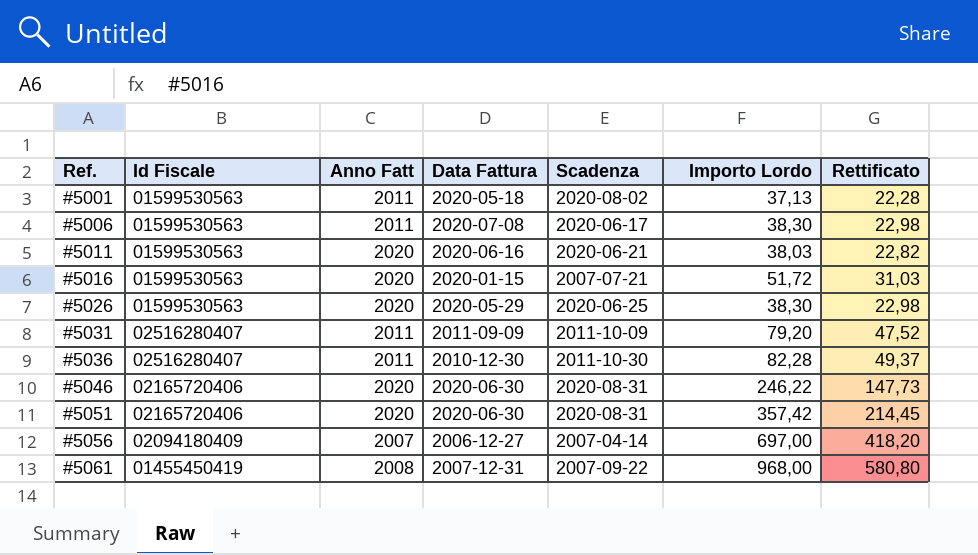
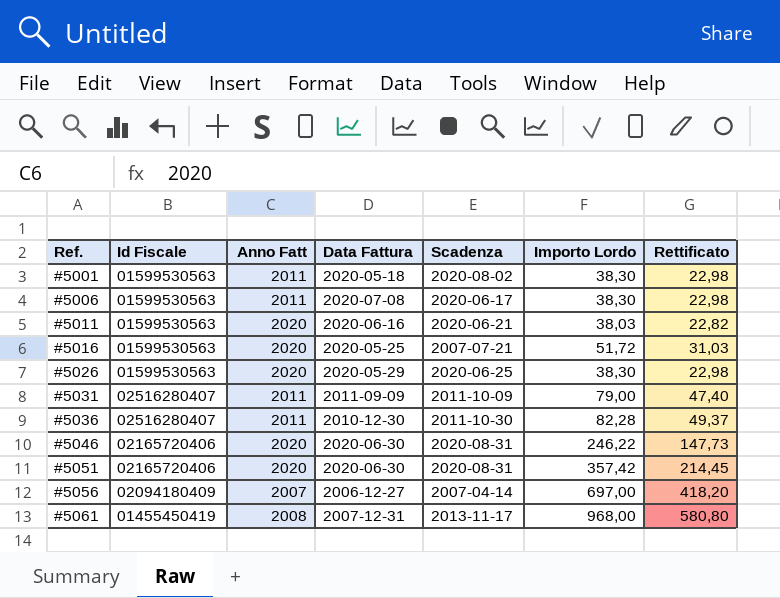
#5001 | Importo Lordo: 37,13 -> 38,30
#5001 | Rettificato: 22,28 -> 22,98
#5016 | Data Fattura: 2020-01-15 -> 2020-05-25
#5031 | Importo Lordo: 79,20 -> 79,00
#5031 | Rettificato: 47,52 -> 47,40
#5061 | Scadenza: 2007-09-22 -> 2013-11-17

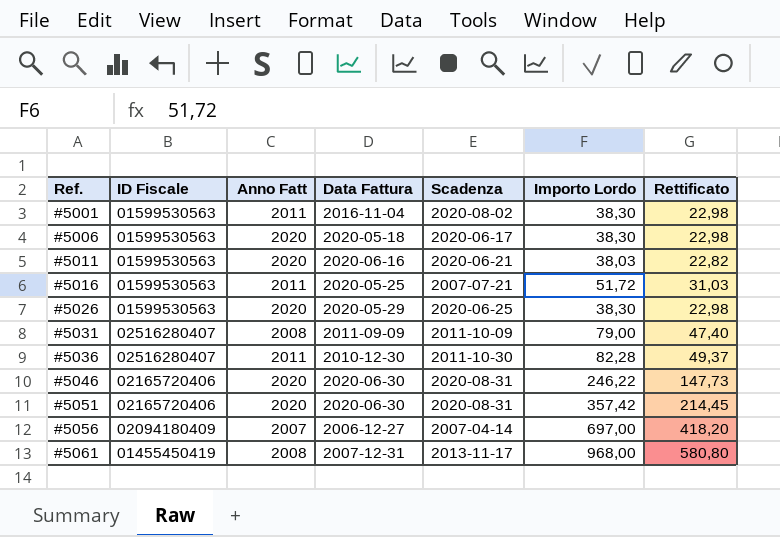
column name: Id Fiscale -> ID Fiscale
#5001 | Data Fattura: 2020-05-18 -> 2016-11-04
#5006 | Anno Fatt: 2011 -> 2020
#5006 | Data Fattura: 2020-07-08 -> 2020-05-18
#5016 | Anno Fatt: 2020 -> 2011
#5031 | Anno Fatt: 2011 -> 2008

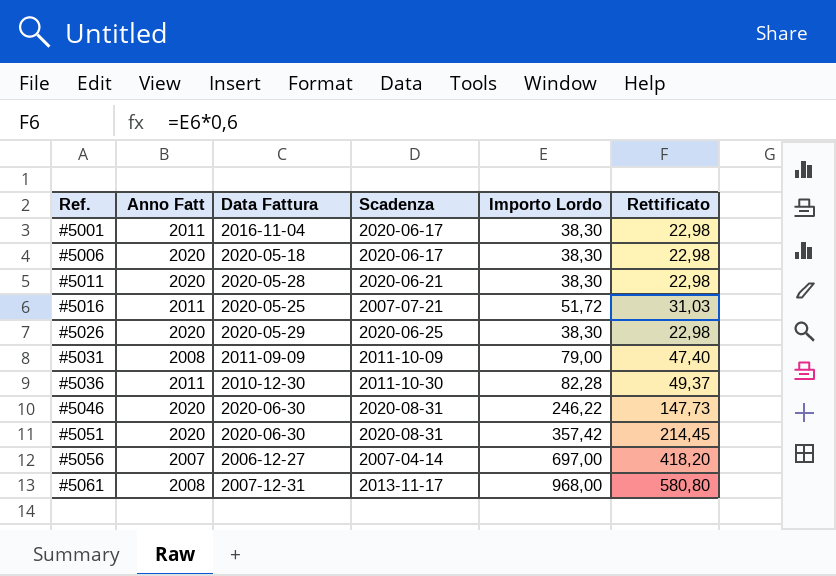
column ID Fiscale | position: 2 -> none
#5001 | Scadenza: 2020-08-02 -> 2020-06-17
#5011 | Data Fattura: 2020-06-16 -> 2020-05-28
#5011 | Importo Lordo: 38,03 -> 38,30
#5011 | Rettificato: 22,82 -> 22,98

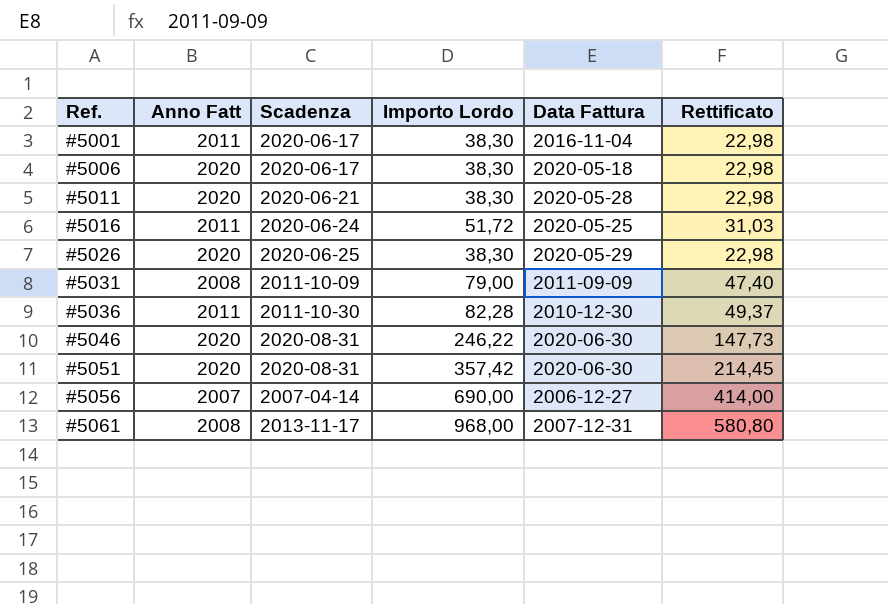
column Data Fattura | position: 3 -> 5
#5016 | Scadenza: 2007-07-21 -> 2020-06-24
#5056 | Importo Lordo: 697,00 -> 690,00
#5056 | Rettificato: 418,20 -> 414,00

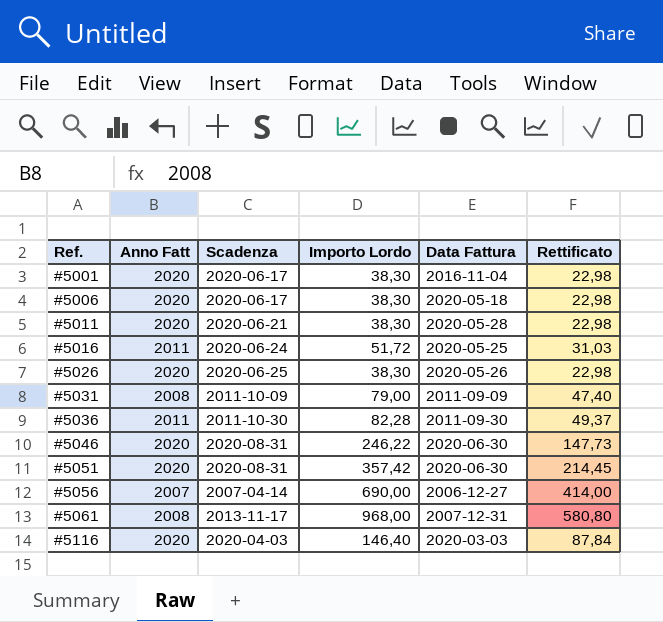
#5001 | Anno Fatt: 2011 -> 2020
#5026 | Data Fattura: 2020-05-29 -> 2020-05-26
#5036 | Data Fattura: 2010-12-30 -> 2011-09-30
row #5116: none -> 2020 | 2020-04-03 | 146,40 | 2020-03-03 | 87,84

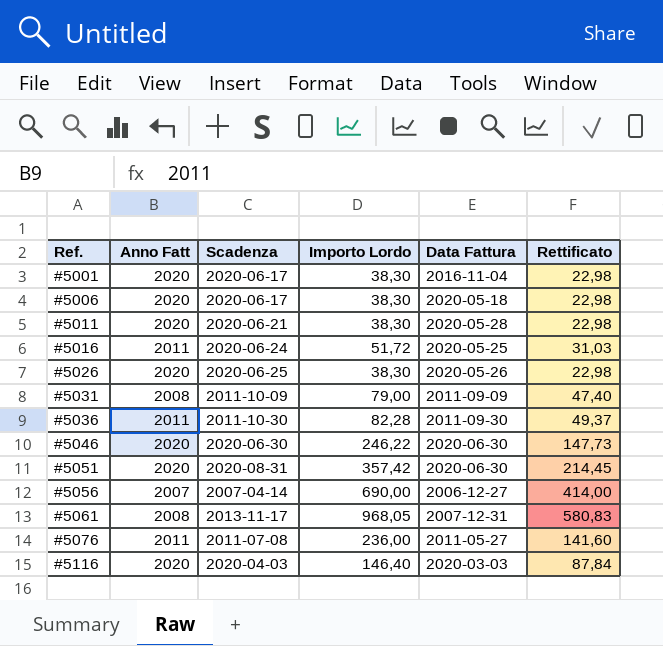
#5046 | Scadenza: 2020-08-31 -> 2020-06-30
#5061 | Importo Lordo: 968,00 -> 968,05
#5061 | Rettificato: 580,80 -> 580,83
row #5076: none -> 2011 | 2011-07-08 | 236,00 | 2011-05-27 | 141,60

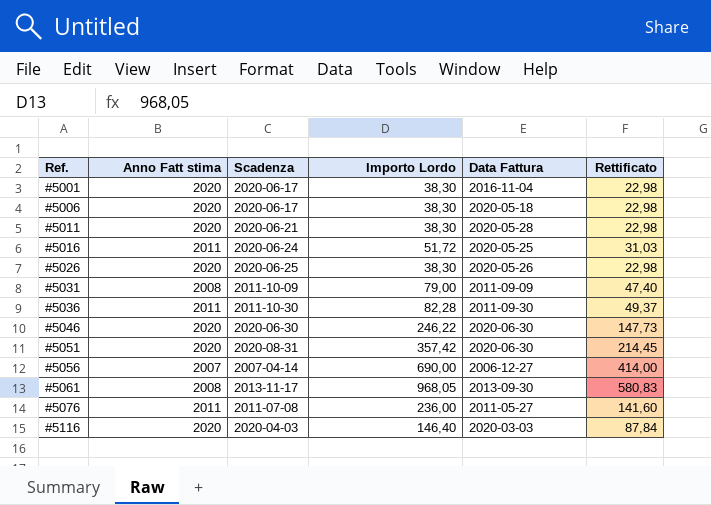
column name: Anno Fatt -> Anno Fatt stima
#5061 | Data Fattura: 2007-12-31 -> 2013-09-30

